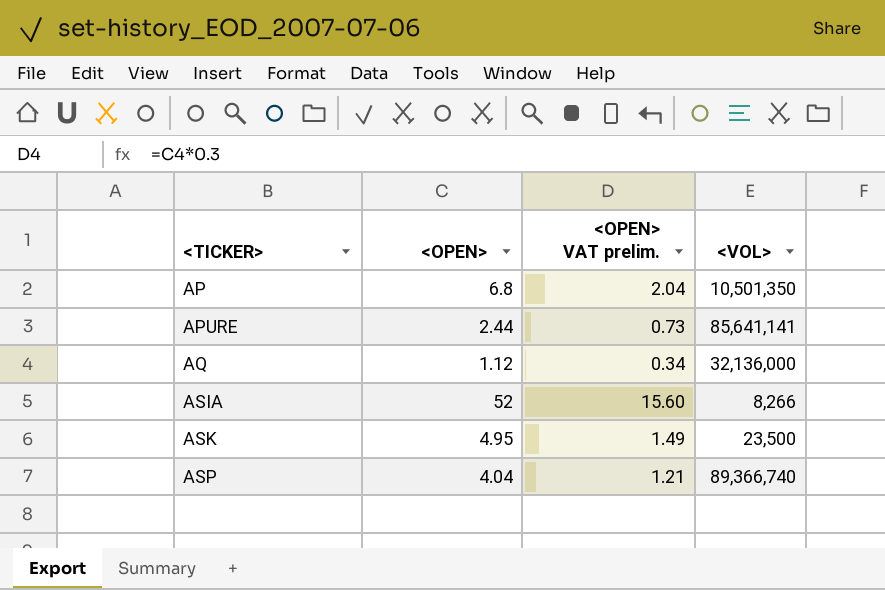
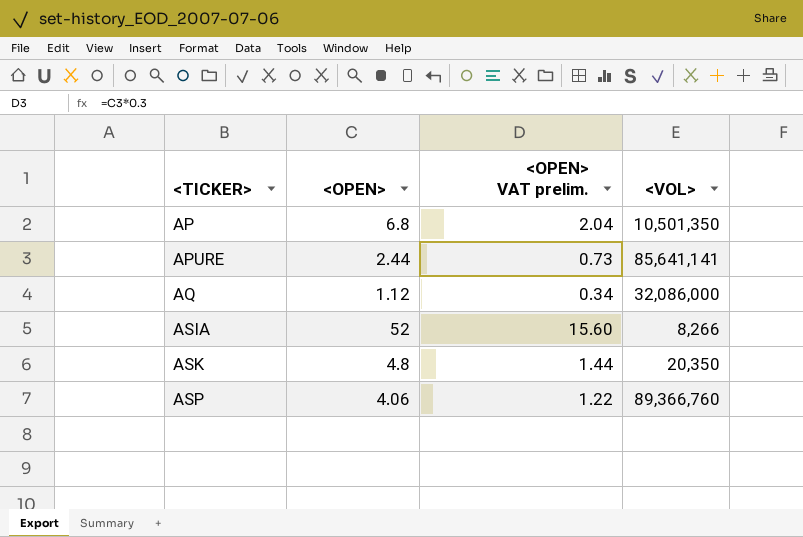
AQ | <VOL>: 32,136,000 -> 32,086,000
ASK | <OPEN>: 4.95 -> 4.8
ASK | <OPEN> VAT prelim.: 1.49 -> 1.44
ASK | <VOL>: 23,500 -> 20,350
ASP | <OPEN>: 4.04 -> 4.06
ASP | <OPEN> VAT prelim.: 1.21 -> 1.22
ASP | <VOL>: 89,366,740 -> 89,366,760

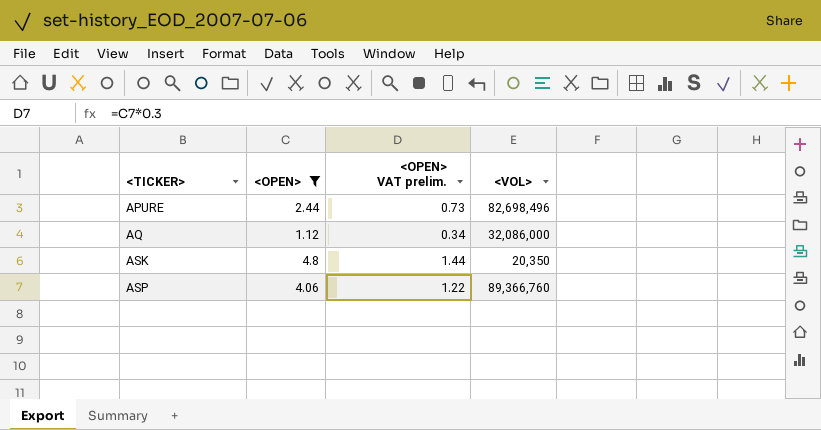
filter: none -> <OPEN> <= 4.8
APURE | <VOL>: 85,641,141 -> 82,698,496

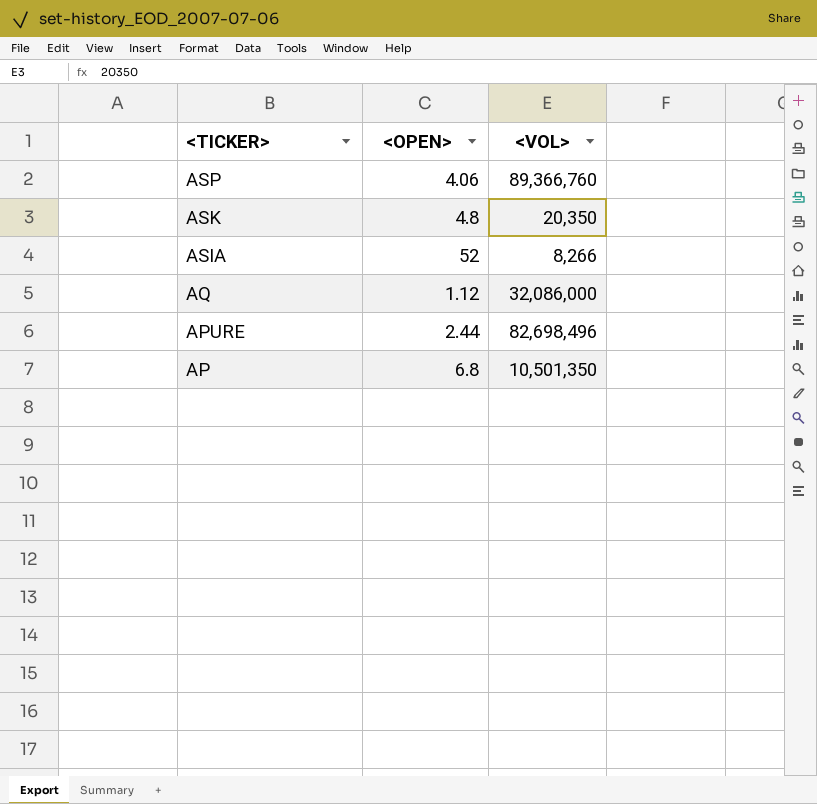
filter: <OPEN> <= 4.8 -> none
row order: <TICKER> ascending -> <TICKER> descending
column <OPEN> VAT prelim. | formula: [<OPEN>] * 0.3 -> none

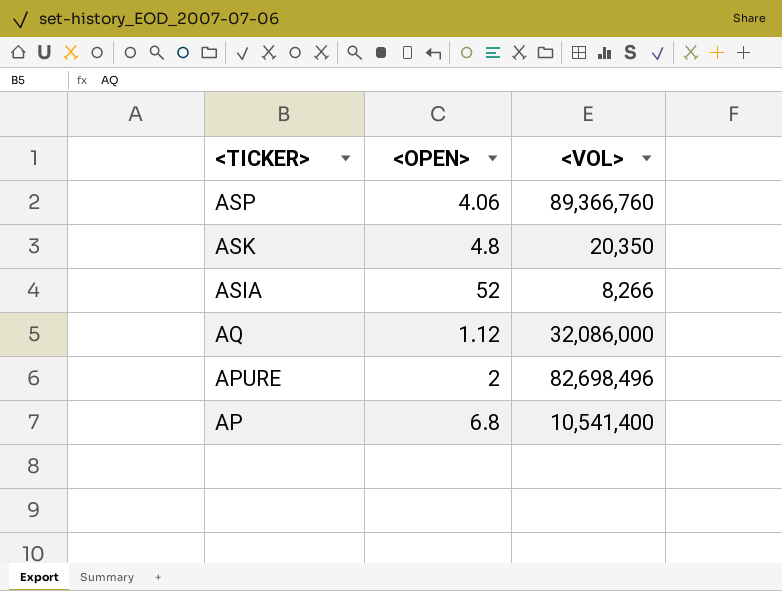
APURE | <OPEN>: 2.44 -> 2
AP | <VOL>: 10,501,350 -> 10,541,400

